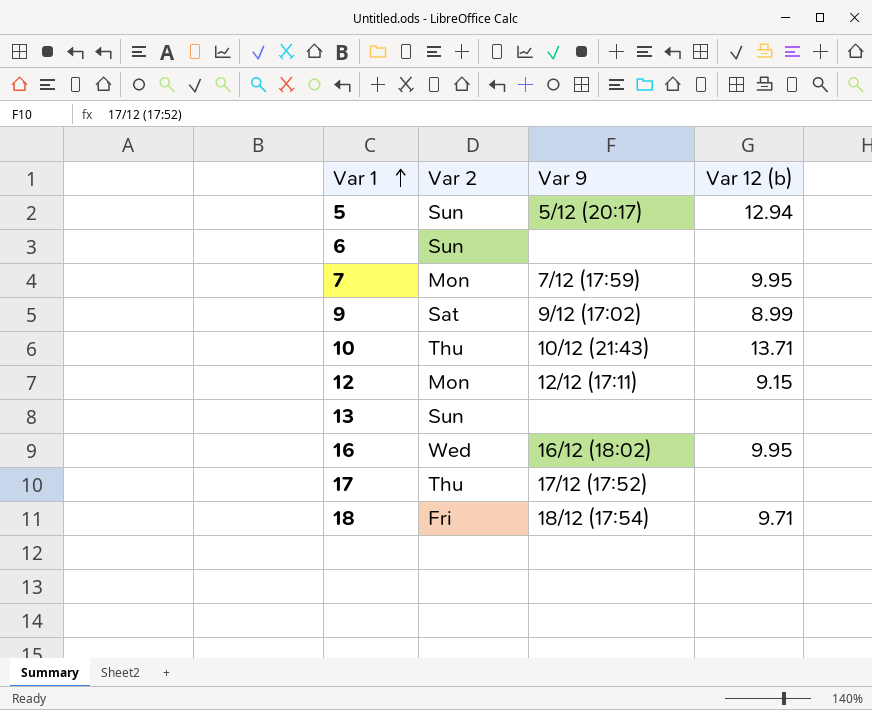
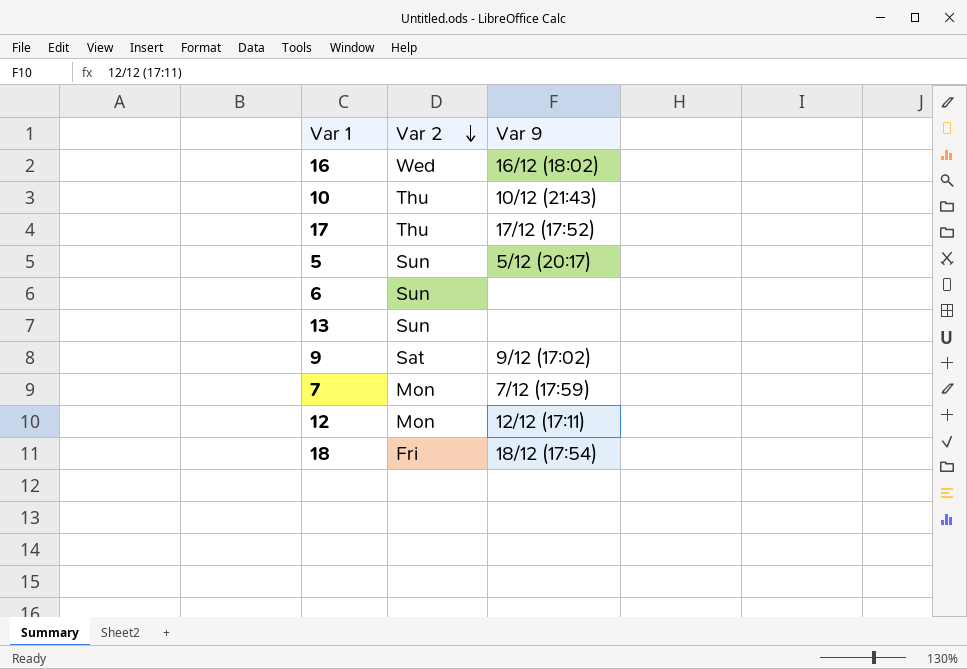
row order: Var 1 ascending -> Var 2 descending
column Var 12 (b) | position: 4 -> none

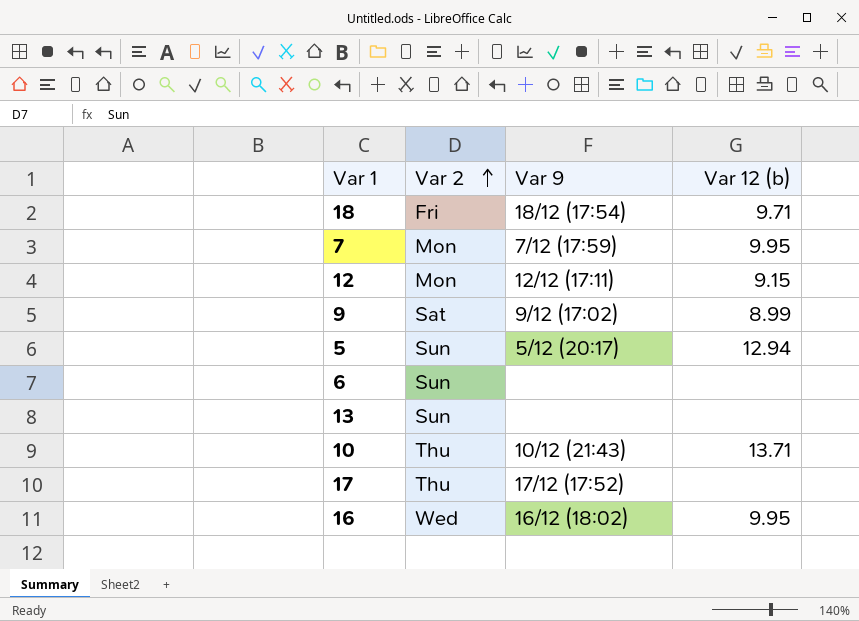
row order: Var 2 descending -> Var 2 ascending
column Var 12 (b) | position: none -> 4

